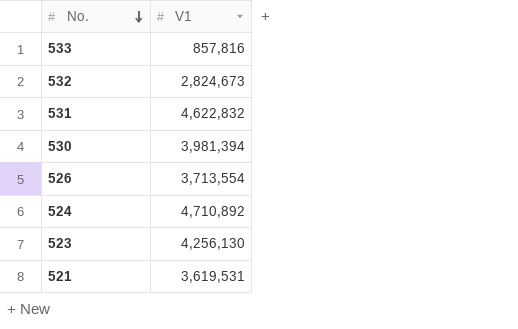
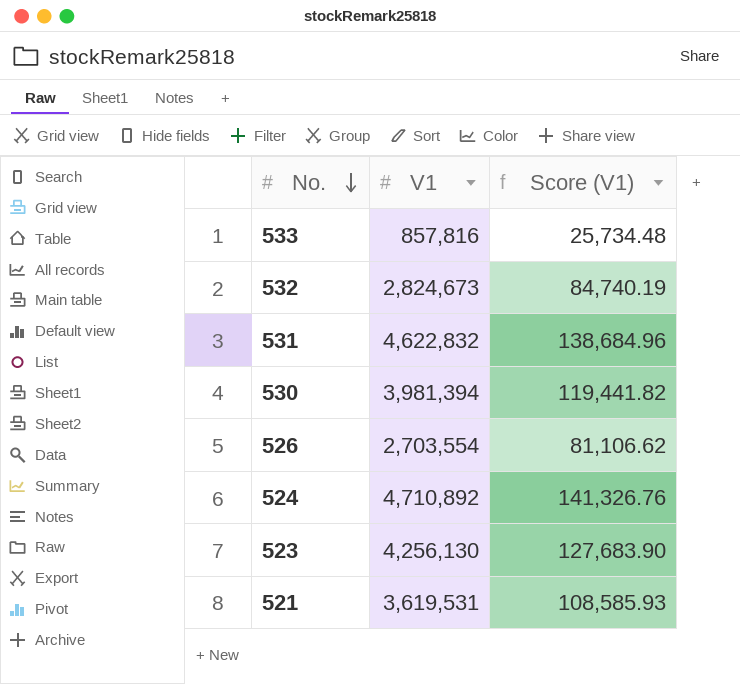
column Score (V1) | formula: none -> [V1] * 0.03
526 | V1: 3,713,554 -> 2,703,554

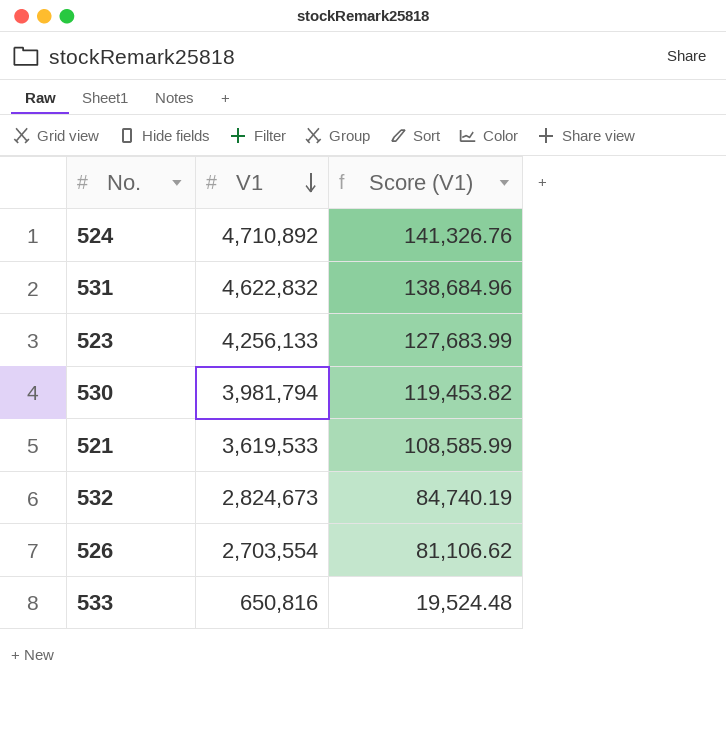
row order: No. descending -> V1 descending
523 | V1: 4,256,130 -> 4,256,133
523 | Score (V1): 127,683.90 -> 127,683.99
530 | V1: 3,981,394 -> 3,981,794
530 | Score (V1): 119,441.82 -> 119,453.82
521 | V1: 3,619,531 -> 3,619,533
521 | Score (V1): 108,585.93 -> 108,585.99
533 | V1: 857,816 -> 650,816
533 | Score (V1): 25,734.48 -> 19,524.48

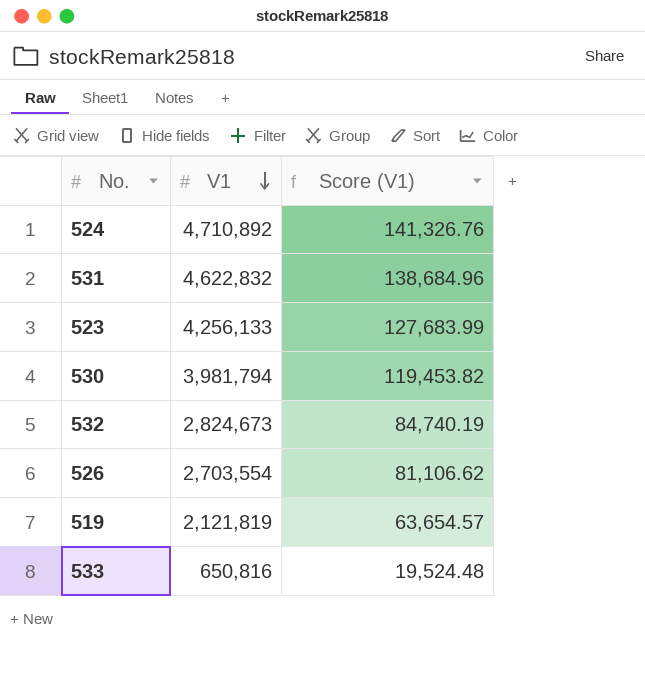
row 521: 3,619,533 | 108,585.99 -> none
row 519: none -> 2,121,819 | 63,654.57

